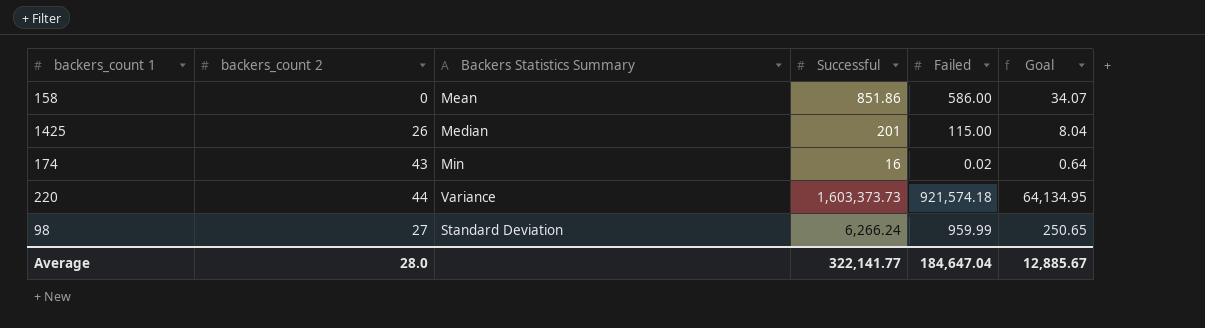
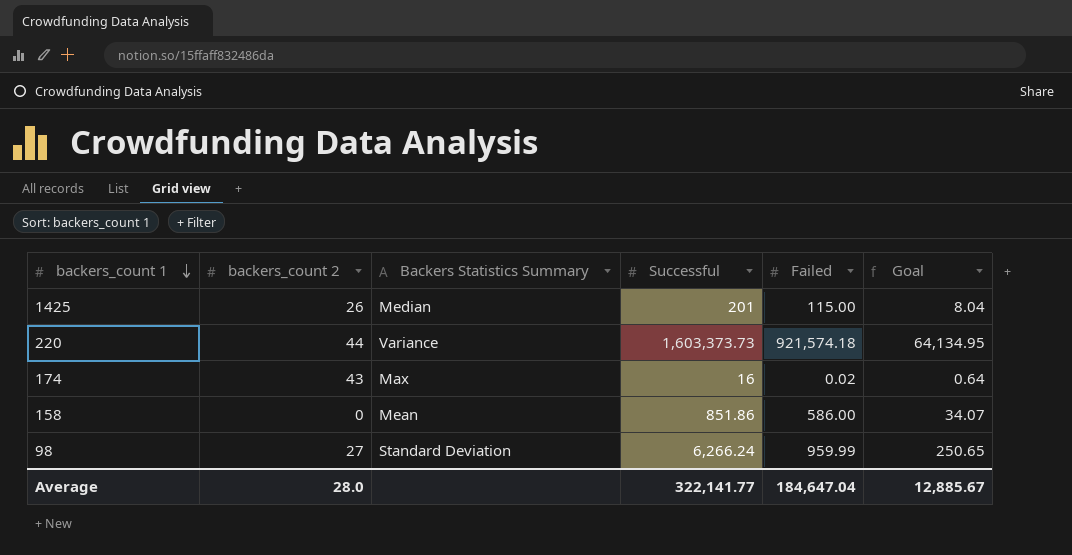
row order: none -> backers_count 1 descending
174 | Backers Statistics Summary: Min -> Max

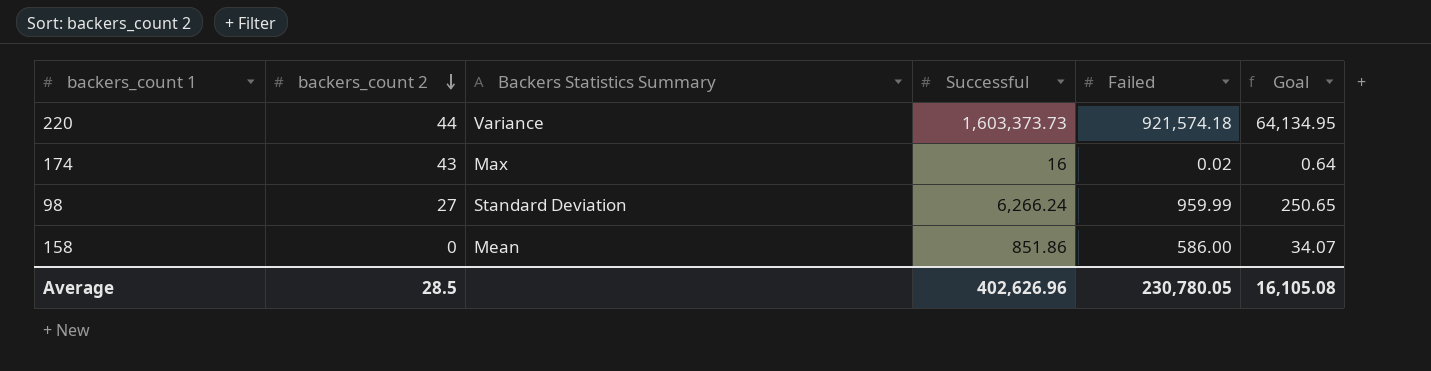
row order: backers_count 1 descending -> backers_count 2 descending
row 1425: 26 | Median | 201 | 115.00 | 8.04 -> none
Average | backers_count 2: 28.0 -> 28.5
Average | Successful: 322,141.77 -> 402,626.96
Average | Failed: 184,647.04 -> 230,780.05
Average | Goal: 12,885.67 -> 16,105.08

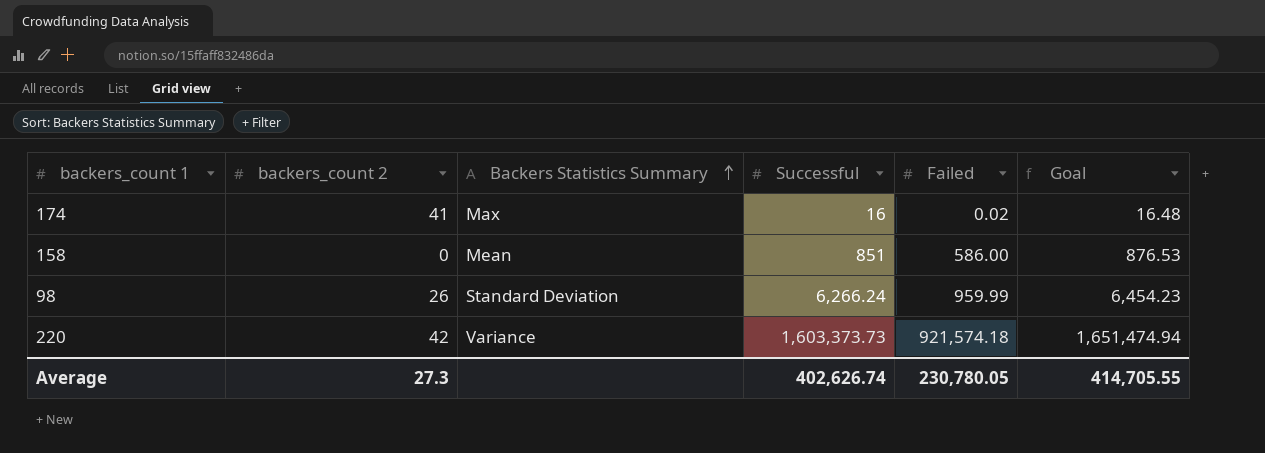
row order: backers_count 2 descending -> Backers Statistics Summary ascending
column Goal | formula: [Successful] * 0.04 -> [Successful] * 1.03
174 | backers_count 2: 43 -> 41
158 | Successful: 851.86 -> 851
98 | backers_count 2: 27 -> 26
220 | backers_count 2: 44 -> 42
Average | backers_count 2: 28.5 -> 27.3
Average | Successful: 402,626.96 -> 402,626.74
Average | Goal: 16,105.08 -> 414,705.55

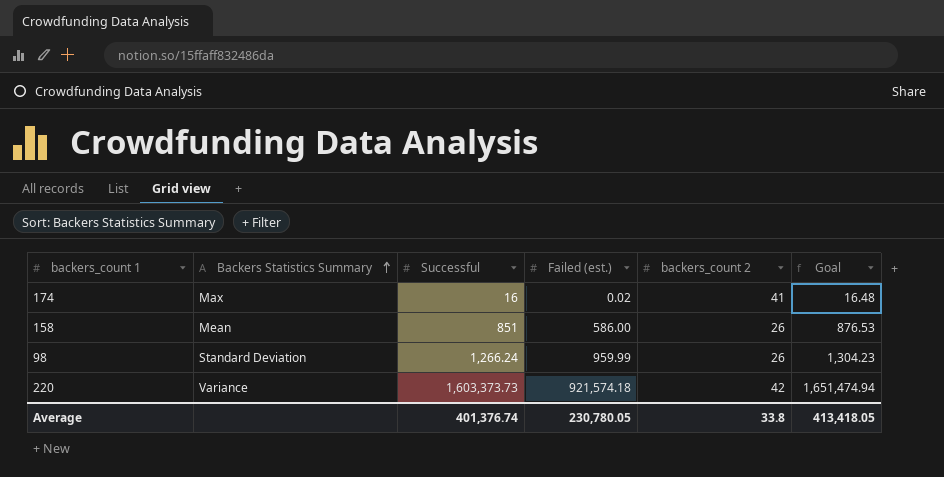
column name: Failed -> Failed (est.)
column backers_count 2 | position: 2 -> 5
158 | backers_count 2: 0 -> 26
98 | Successful: 6,266.24 -> 1,266.24
98 | Goal: 6,454.23 -> 1,304.23
Average | Successful: 402,626.74 -> 401,376.74
Average | backers_count 2: 27.3 -> 33.8
Average | Goal: 414,705.55 -> 413,418.05

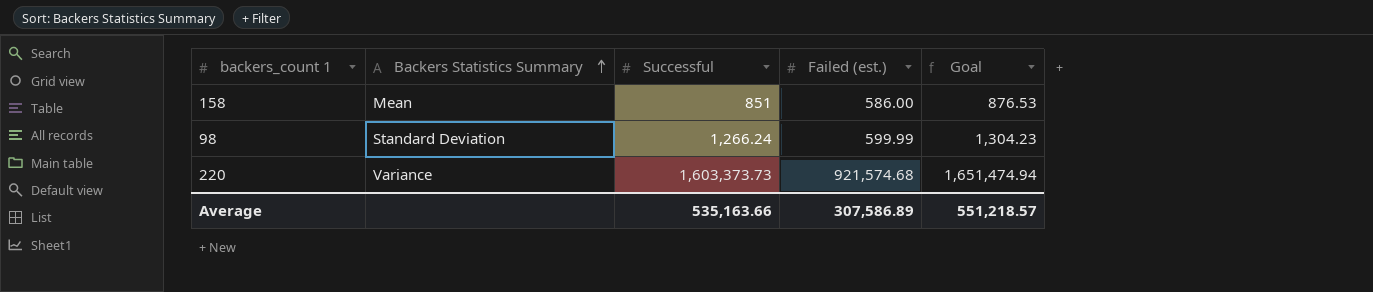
column backers_count 2 | position: 5 -> none
row 174: Max | 16 | 0.02 | 41 | 16.48 -> none
98 | Failed (est.): 959.99 -> 599.99
220 | Failed (est.): 921,574.18 -> 921,574.68
Average | Successful: 401,376.74 -> 535,163.66
Average | Failed (est.): 230,780.05 -> 307,586.89
Average | Goal: 413,418.05 -> 551,218.57

